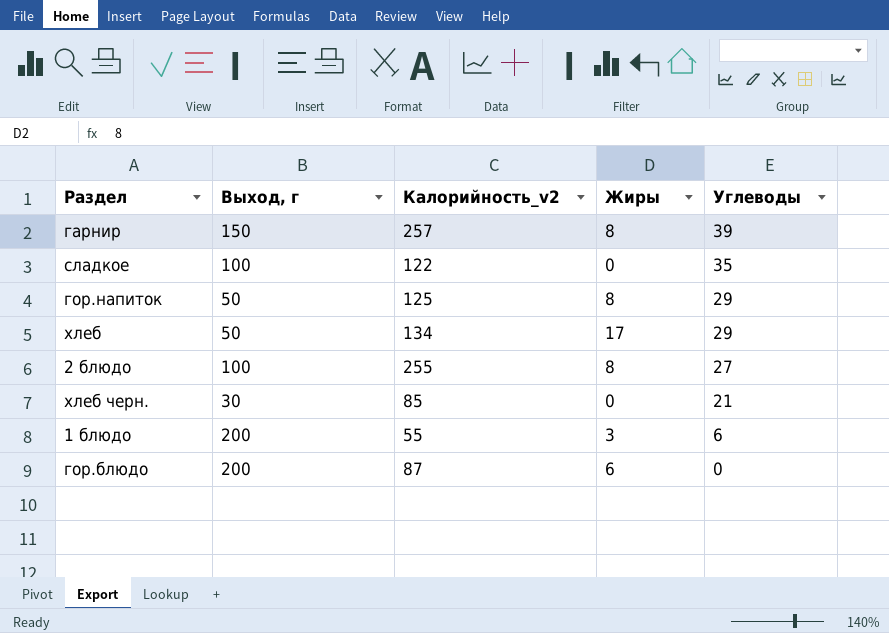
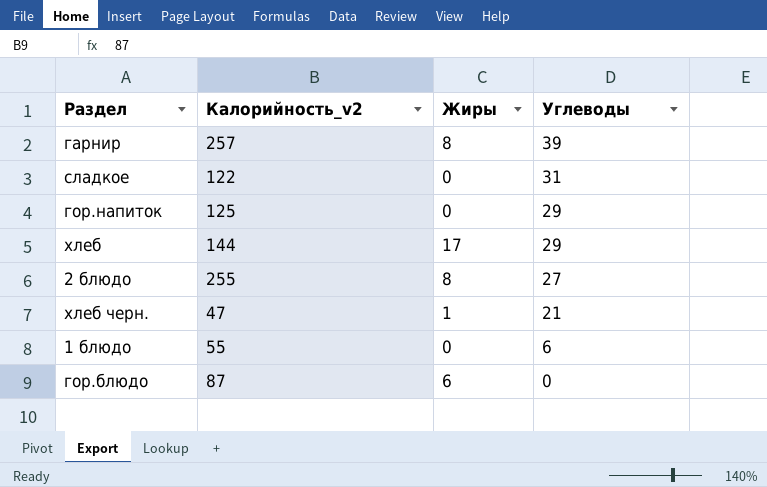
column Выход, г | position: 2 -> none
сладкое | Углеводы: 35 -> 31
гор.напиток | Жиры: 8 -> 0
хлеб | Калорийность_v2: 134 -> 144
хлеб черн. | Калорийность_v2: 85 -> 47
хлеб черн. | Жиры: 0 -> 1
1 блюдо | Жиры: 3 -> 0

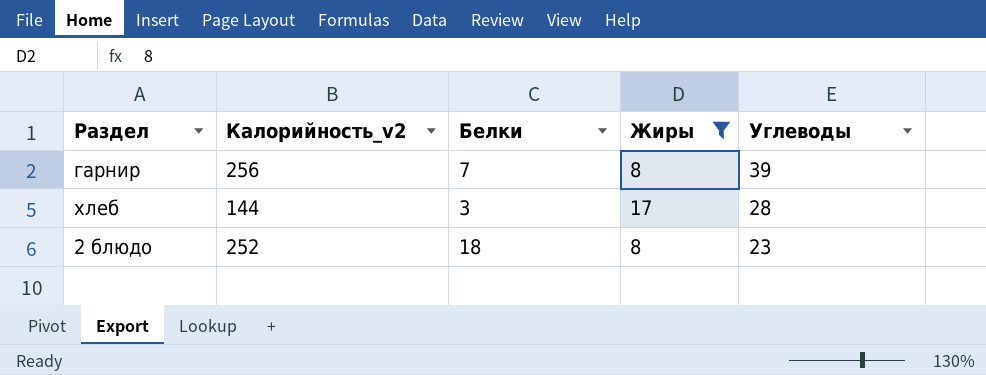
filter: none -> Жиры >= 8
column Белки | position: none -> 3
гарнир | Калорийность_v2: 257 -> 256
хлеб | Углеводы: 29 -> 28
2 блюдо | Калорийность_v2: 255 -> 252
2 блюдо | Углеводы: 27 -> 23

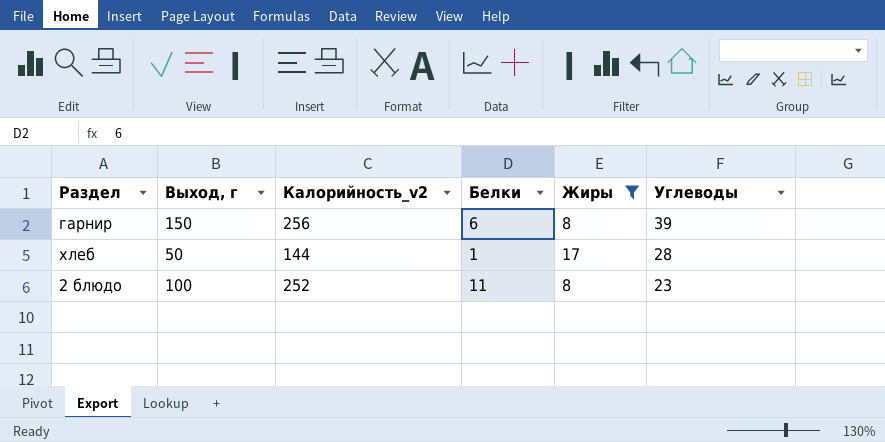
column Выход, г | position: none -> 2
гарнир | Белки: 7 -> 6
хлеб | Белки: 3 -> 1
2 блюдо | Белки: 18 -> 11

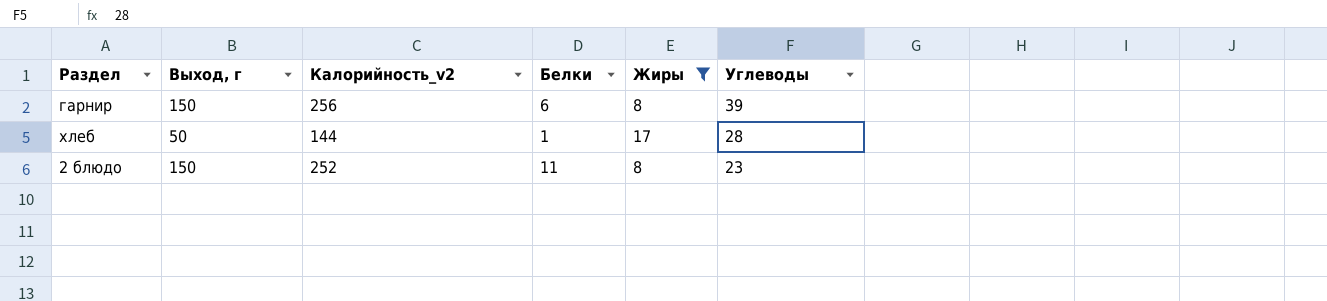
2 блюдо | Выход, г: 100 -> 150

